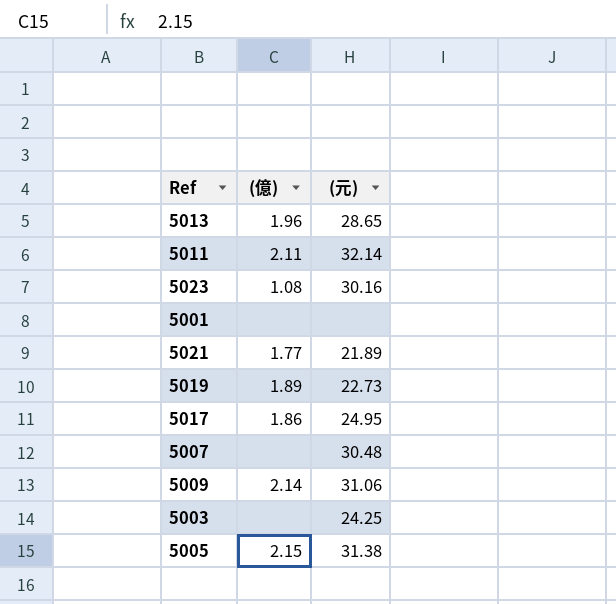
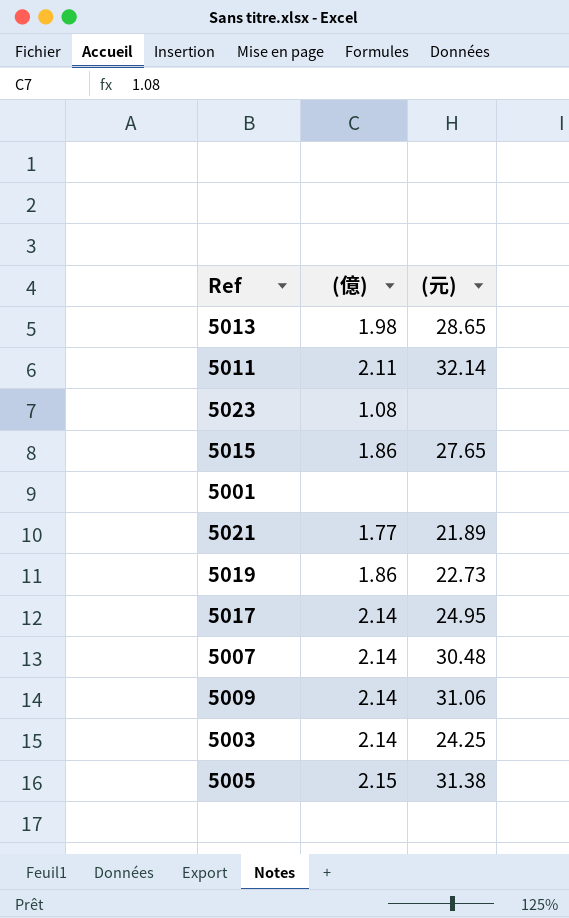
5013 | (億): 1.96 -> 1.98
5023 | (元): 30.16 -> none
row 5015: none -> 1.86 | 27.65
5019 | (億): 1.89 -> 1.86
5017 | (億): 1.86 -> 2.14
5007 | (億): none -> 2.14
5003 | (億): none -> 2.14

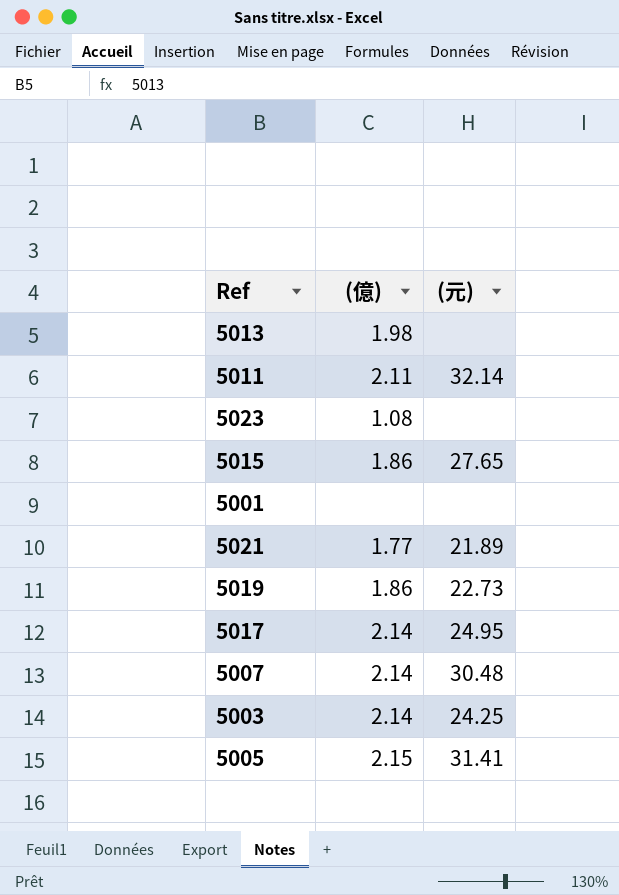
row 5009: 2.14 | 31.06 -> none
5013 | (元): 28.65 -> none
5005 | (元): 31.38 -> 31.41

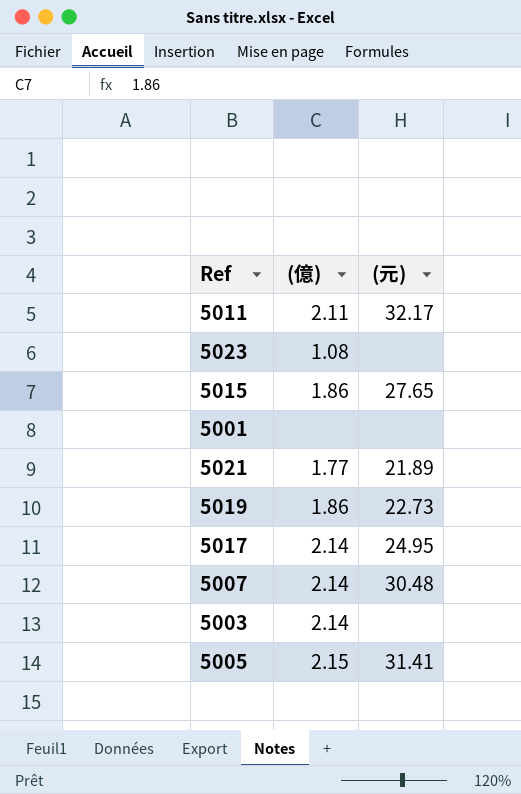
row 5013: 1.98 | none -> none
5011 | (元): 32.14 -> 32.17
5003 | (元): 24.25 -> none

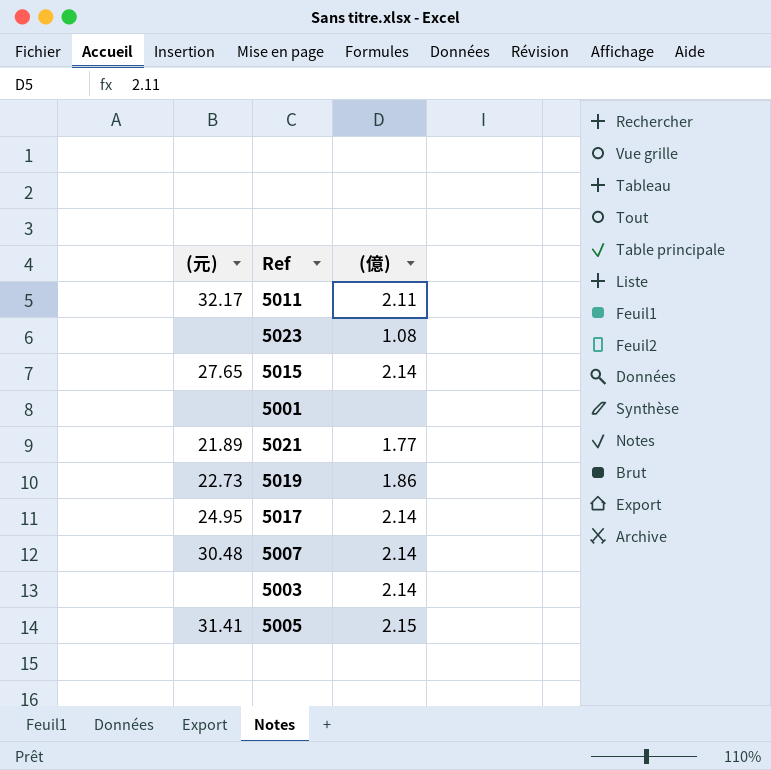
column (元) | position: 3 -> 1
5015 | (億): 1.86 -> 2.14

